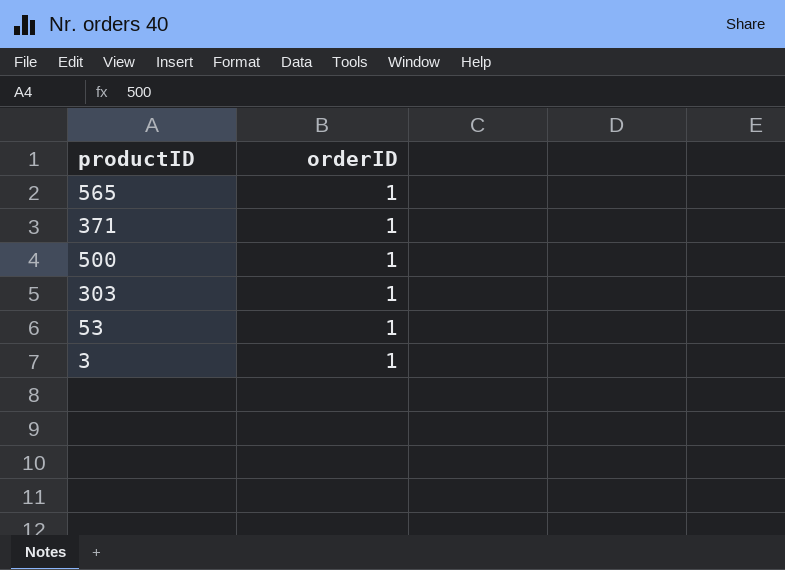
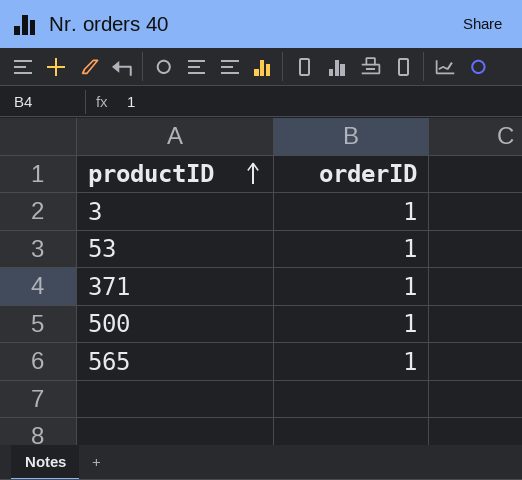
row order: none -> productID ascending
row 303: 1 -> none

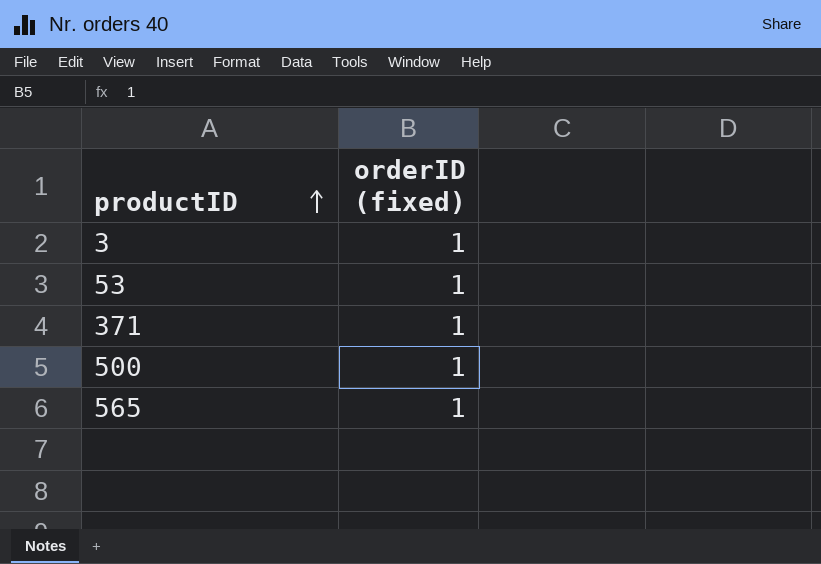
column name: orderID -> orderID (fixed)

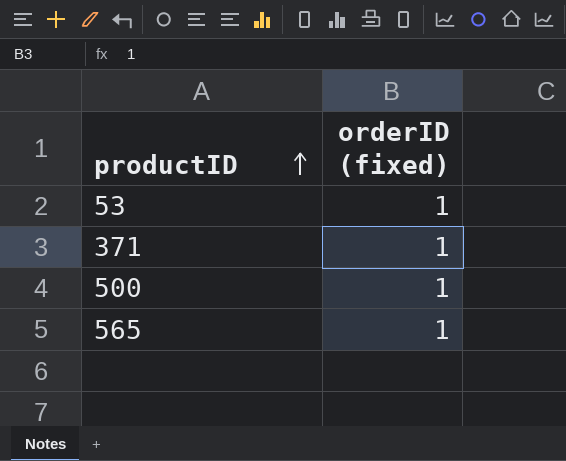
row 3: 1 -> none

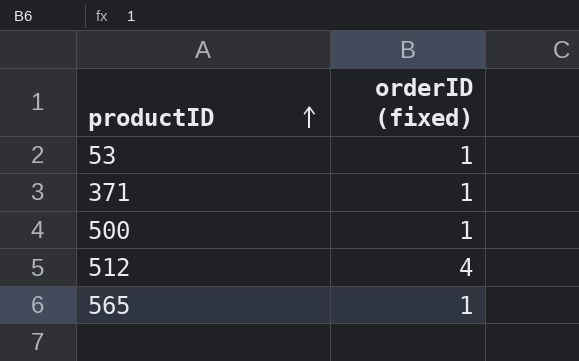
row 512: none -> 4

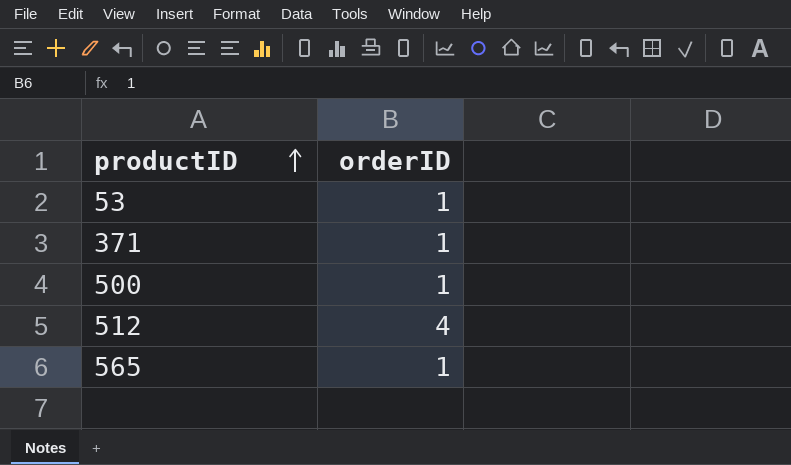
column name: orderID (fixed) -> orderID

